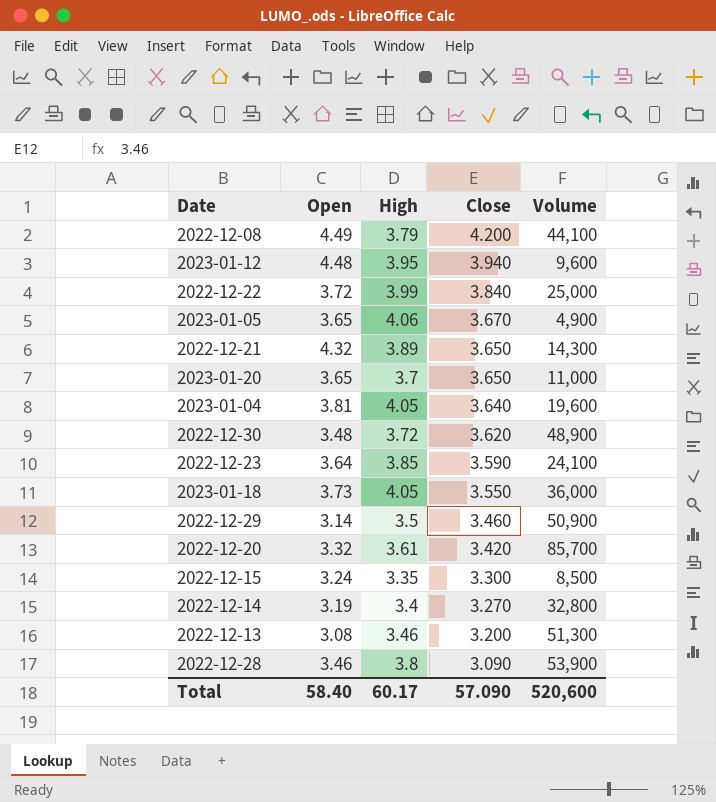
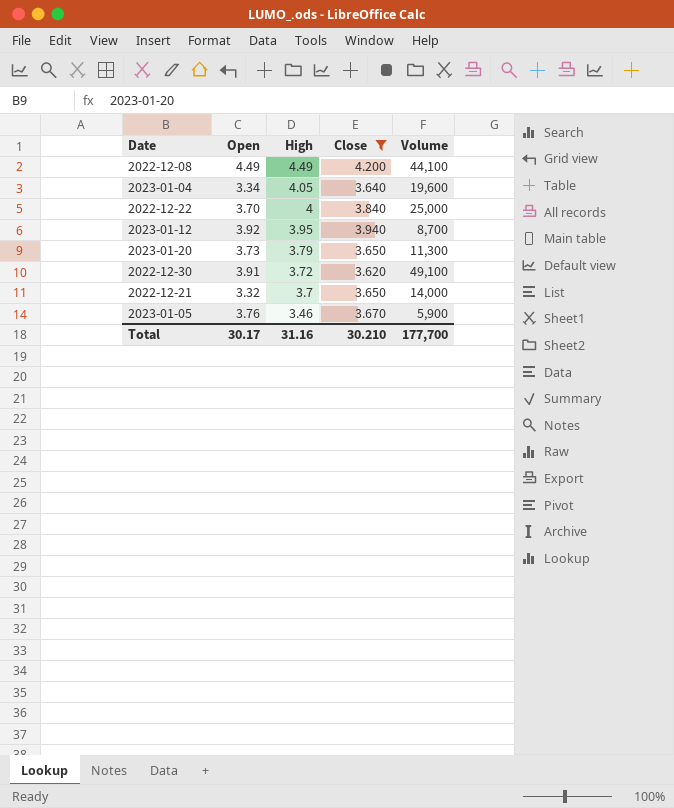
filter: none -> Close >= 3.620
row order: Close descending -> High descending
2022-12-08 | High: 3.79 -> 4.49
2023-01-04 | Open: 3.81 -> 3.34
2022-12-22 | Open: 3.72 -> 3.70
2022-12-22 | High: 3.99 -> 4
2023-01-12 | Open: 4.48 -> 3.92
2023-01-12 | Volume: 9,600 -> 8,700
2023-01-20 | Open: 3.65 -> 3.73
2023-01-20 | High: 3.7 -> 3.79
2023-01-20 | Volume: 11,000 -> 11,300
2022-12-30 | Open: 3.48 -> 3.91
2022-12-30 | Volume: 48,900 -> 49,100
2022-12-21 | Open: 4.32 -> 3.32
2022-12-21 | High: 3.89 -> 3.7
2022-12-21 | Volume: 14,300 -> 14,000
2023-01-05 | Open: 3.65 -> 3.76
2023-01-05 | High: 4.06 -> 3.46
2023-01-05 | Volume: 4,900 -> 5,900
Total | Open: 58.40 -> 30.17
Total | High: 60.17 -> 31.16
Total | Close: 57.090 -> 30.210
Total | Volume: 520,600 -> 177,700

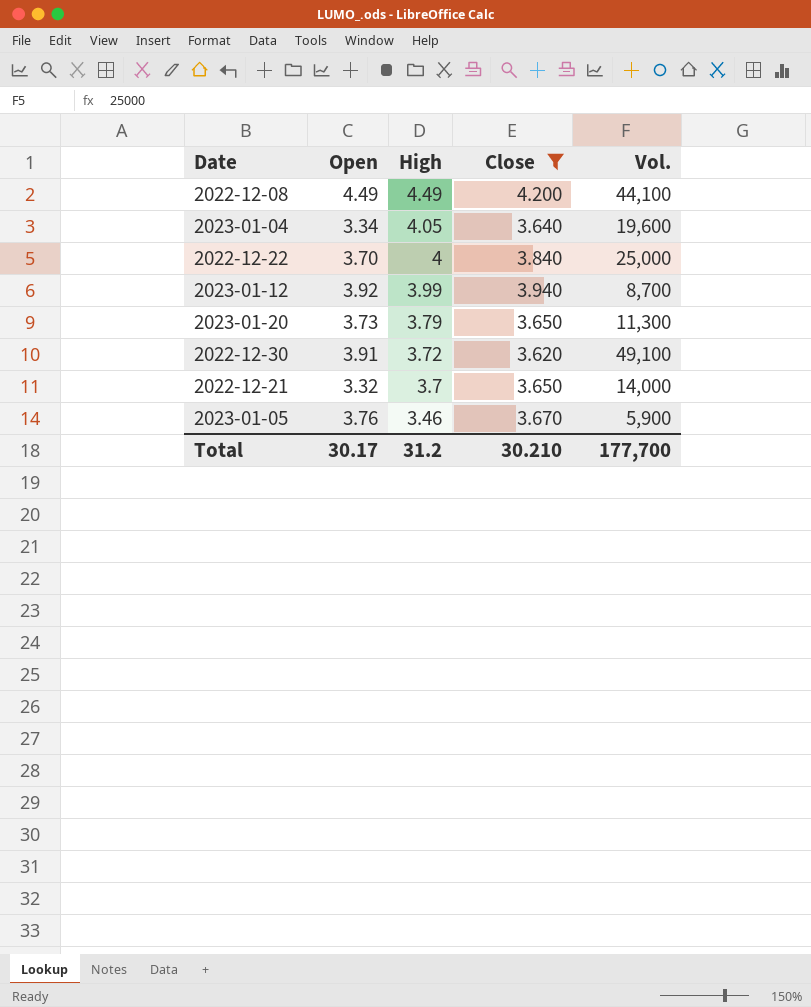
column name: Volume -> Vol.
2023-01-12 | High: 3.95 -> 3.99
Total | High: 31.16 -> 31.2

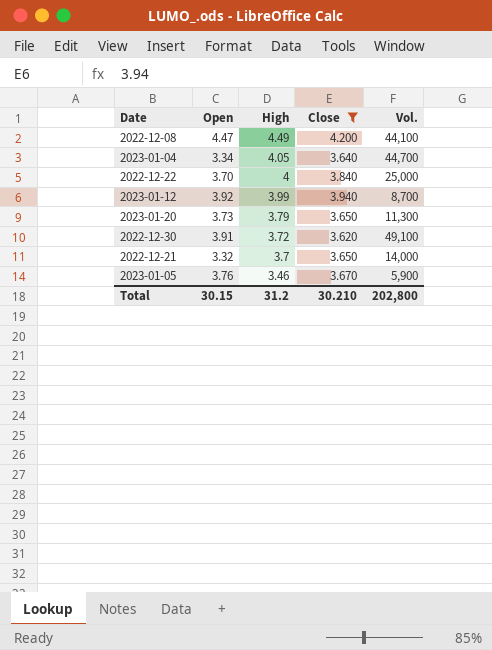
2022-12-08 | Open: 4.49 -> 4.47
2023-01-04 | Vol.: 19,600 -> 44,700
Total | Open: 30.17 -> 30.15
Total | Vol.: 177,700 -> 202,800

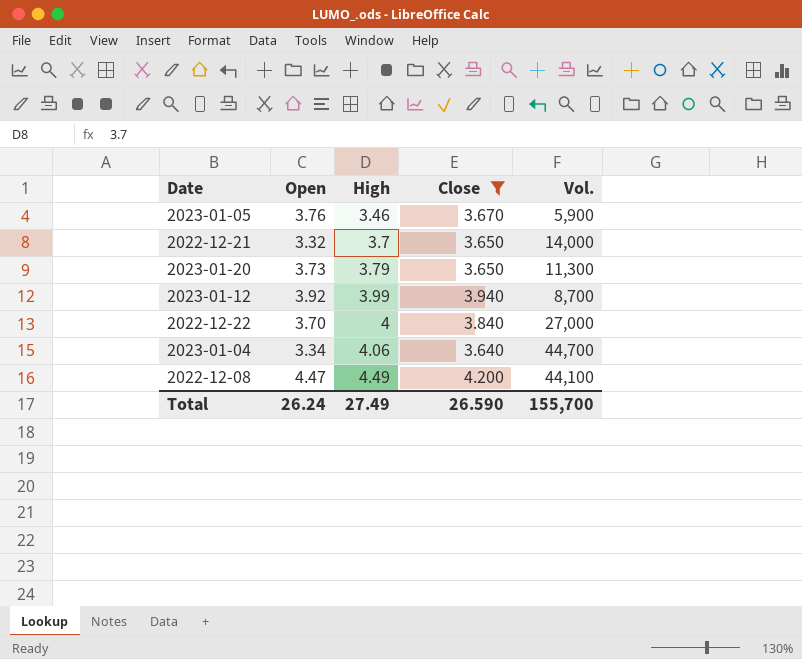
row order: High descending -> High ascending
row 2022-12-30: 3.91 | 3.72 | 3.620 | 49,100 -> none
2022-12-22 | Vol.: 25,000 -> 27,000
2023-01-04 | High: 4.05 -> 4.06
Total | Open: 30.15 -> 26.24
Total | High: 31.2 -> 27.49
Total | Close: 30.210 -> 26.590
Total | Vol.: 202,800 -> 155,700

